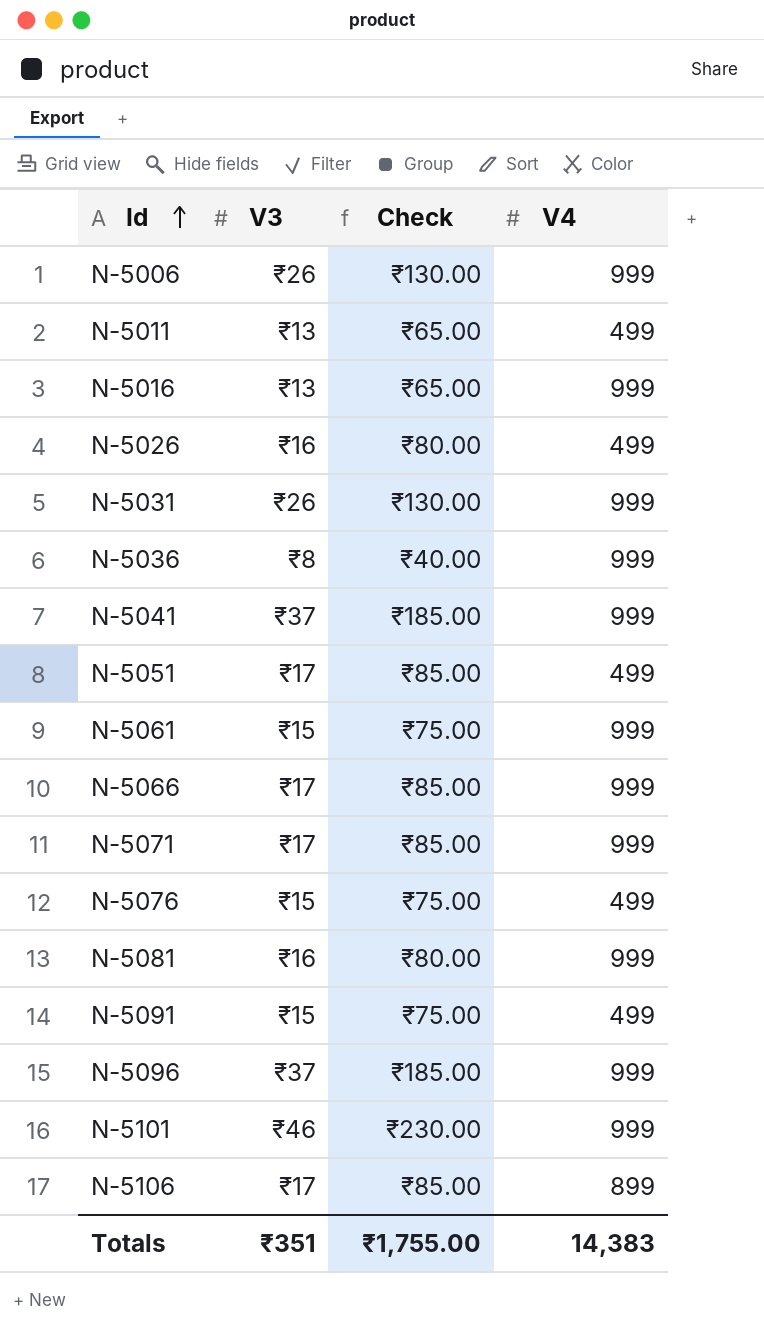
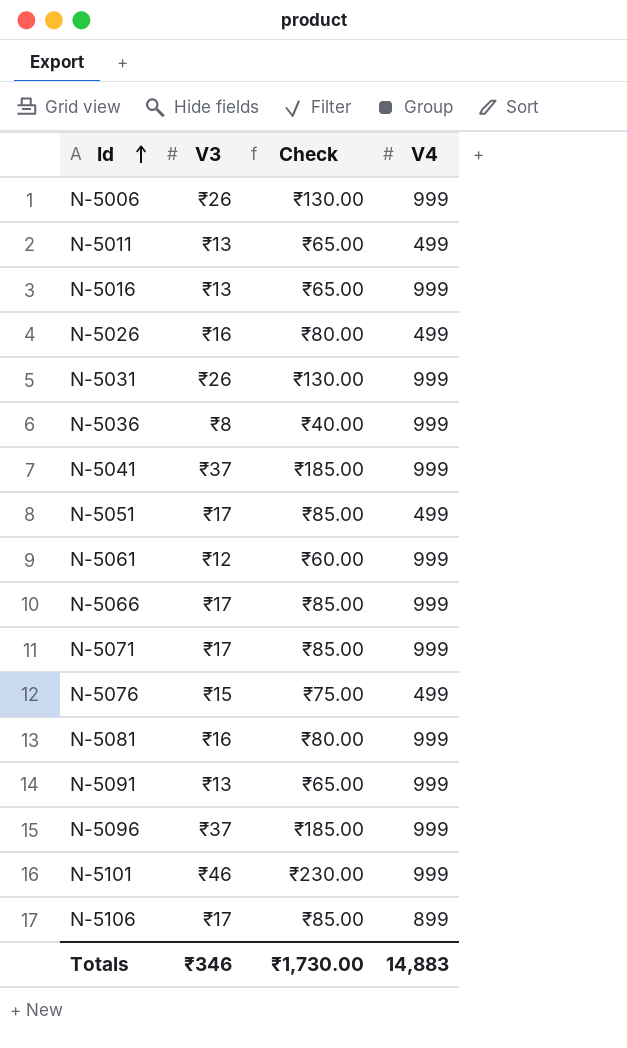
N-5061 | V3: ₹15 -> ₹12
N-5061 | Check: ₹75.00 -> ₹60.00
N-5091 | V3: ₹15 -> ₹13
N-5091 | Check: ₹75.00 -> ₹65.00
N-5091 | V4: 499 -> 999
Totals | V3: ₹351 -> ₹346
Totals | Check: ₹1,755.00 -> ₹1,730.00
Totals | V4: 14,383 -> 14,883

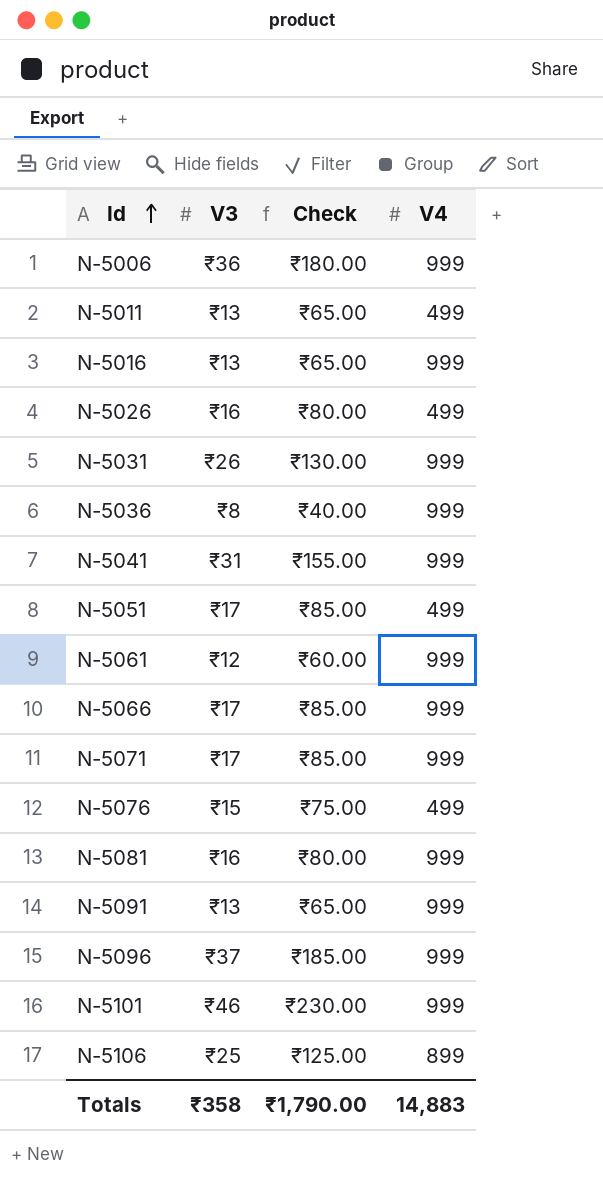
N-5006 | V3: ₹26 -> ₹36
N-5006 | Check: ₹130.00 -> ₹180.00
N-5041 | V3: ₹37 -> ₹31
N-5041 | Check: ₹185.00 -> ₹155.00
N-5106 | V3: ₹17 -> ₹25
N-5106 | Check: ₹85.00 -> ₹125.00
Totals | V3: ₹346 -> ₹358
Totals | Check: ₹1,730.00 -> ₹1,790.00

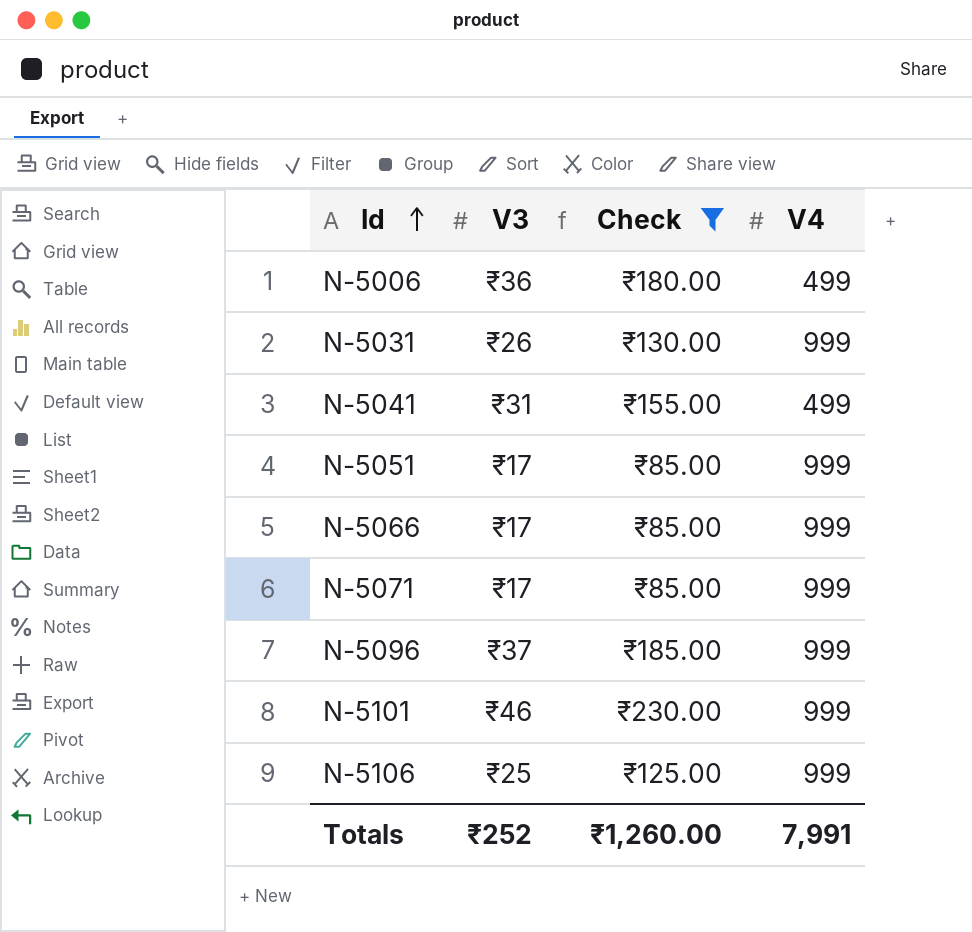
filter: none -> Check >= ₹85.00
N-5006 | V4: 999 -> 499
N-5041 | V4: 999 -> 499
N-5051 | V4: 499 -> 999
N-5106 | V4: 899 -> 999
Totals | V3: ₹358 -> ₹252
Totals | Check: ₹1,790.00 -> ₹1,260.00
Totals | V4: 14,883 -> 7,991

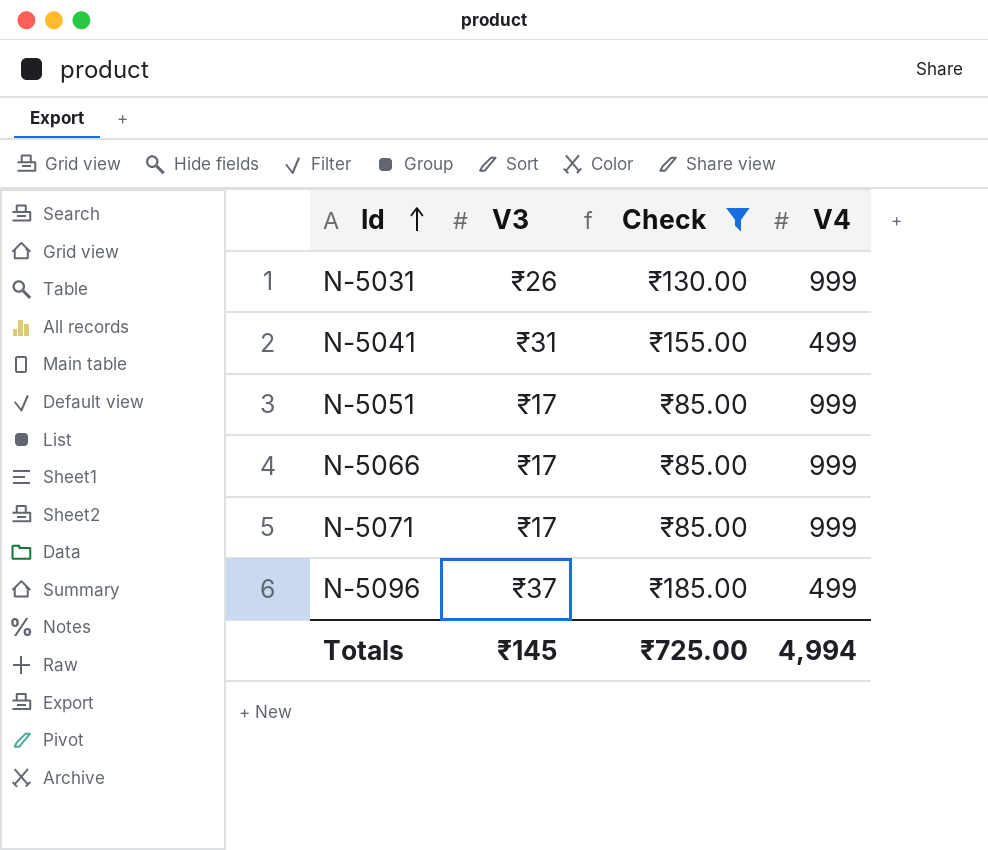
row N-5006: ₹36 | ₹180.00 | 499 -> none
row N-5101: ₹46 | ₹230.00 | 999 -> none
row N-5106: ₹25 | ₹125.00 | 999 -> none
N-5096 | V4: 999 -> 499
Totals | V3: ₹252 -> ₹145
Totals | Check: ₹1,260.00 -> ₹725.00
Totals | V4: 7,991 -> 4,994

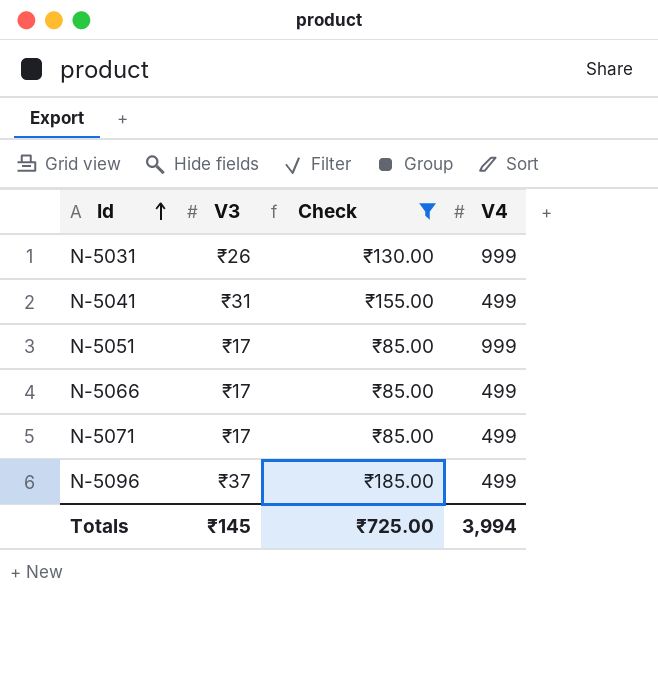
N-5066 | V4: 999 -> 499
N-5071 | V4: 999 -> 499
Totals | V4: 4,994 -> 3,994

